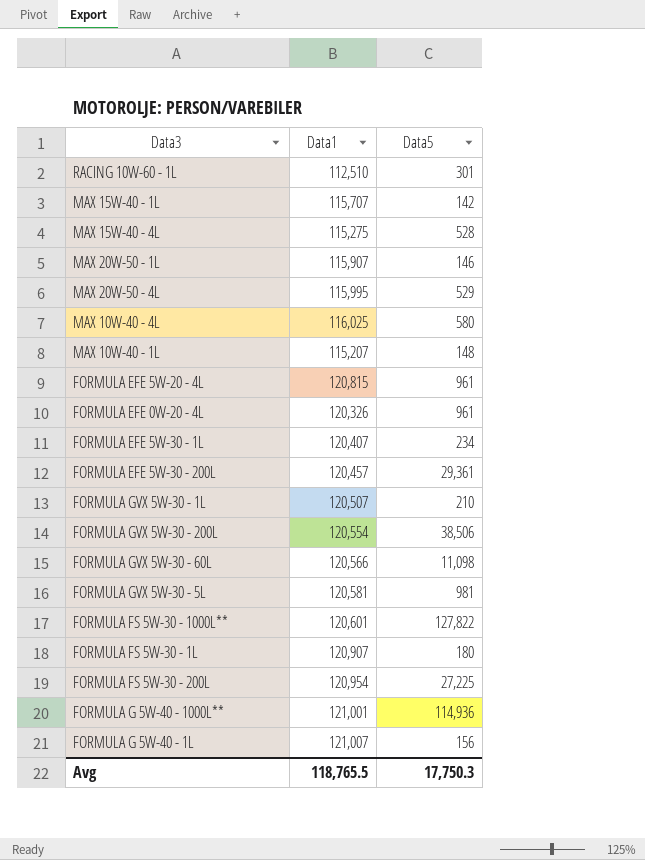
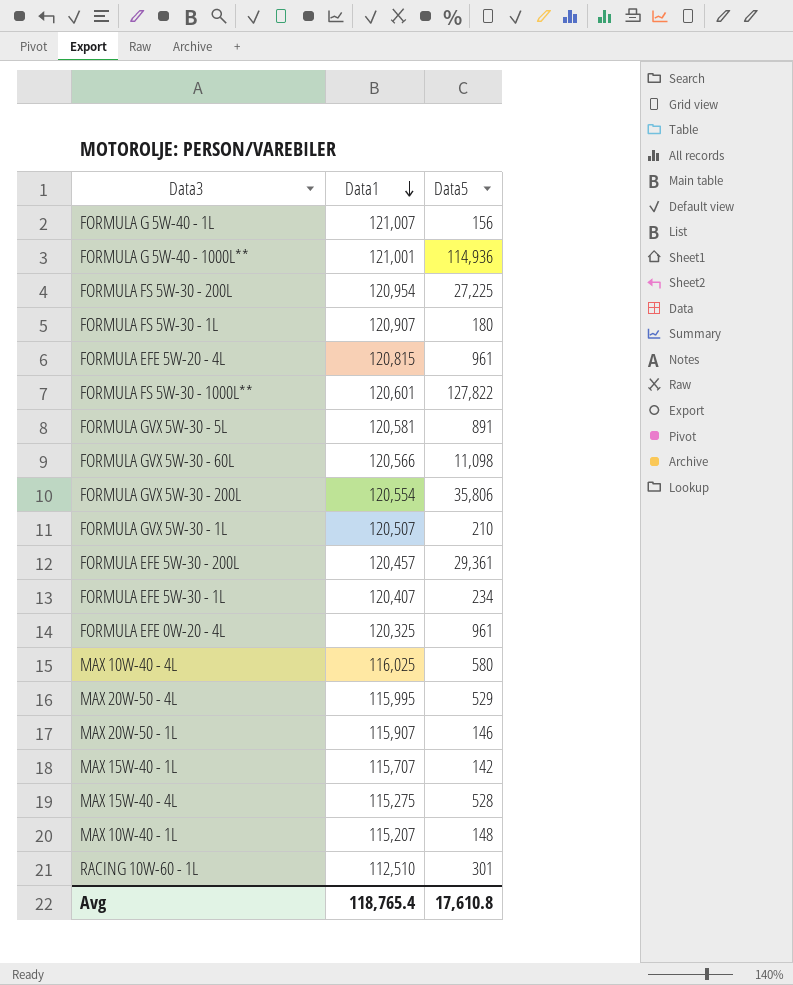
row order: none -> Data1 descending
FORMULA GVX 5W-30 - 5L | Data5: 981 -> 891
FORMULA GVX 5W-30 - 200L | Data5: 38,506 -> 35,806
FORMULA EFE 0W-20 - 4L | Data1: 120,326 -> 120,325
Avg | Data1: 118,765.5 -> 118,765.4
Avg | Data5: 17,750.3 -> 17,610.8

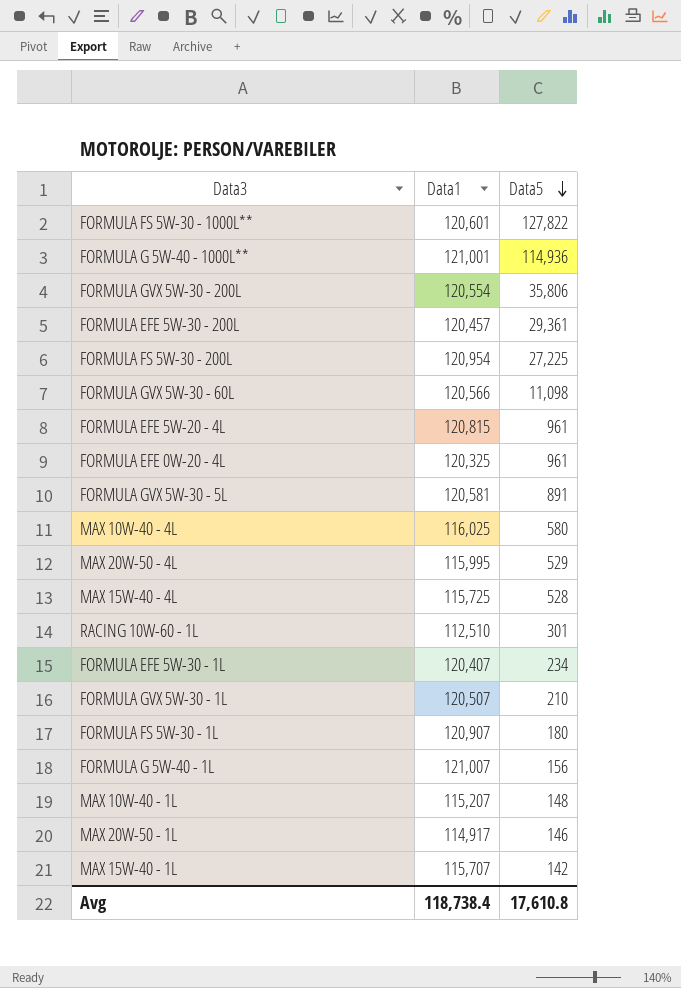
row order: Data1 descending -> Data5 descending
MAX 15W-40 - 4L | Data1: 115,275 -> 115,725
MAX 20W-50 - 1L | Data1: 115,907 -> 114,917
Avg | Data1: 118,765.4 -> 118,738.4

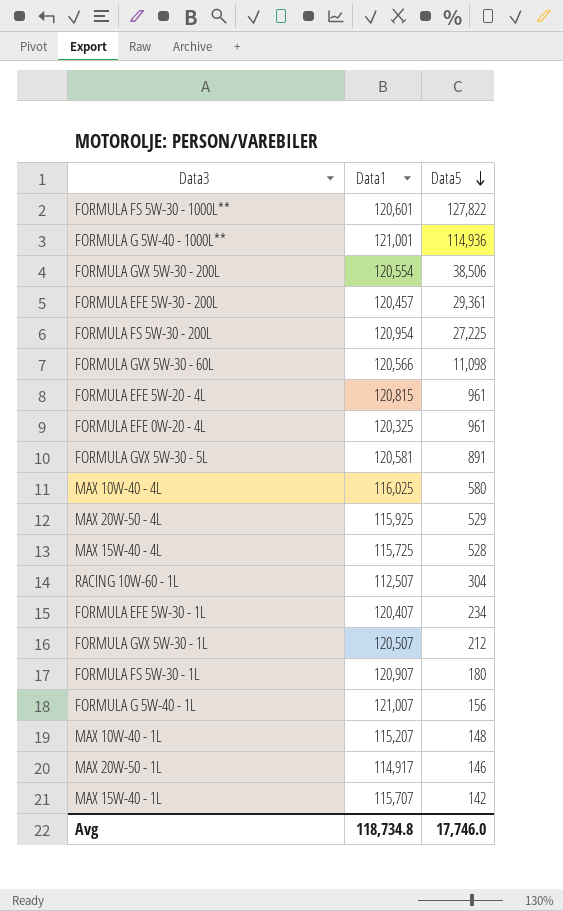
FORMULA GVX 5W-30 - 200L | Data5: 35,806 -> 38,506
MAX 20W-50 - 4L | Data1: 115,995 -> 115,925
RACING 10W-60 - 1L | Data1: 112,510 -> 112,507
RACING 10W-60 - 1L | Data5: 301 -> 304
FORMULA GVX 5W-30 - 1L | Data5: 210 -> 212
Avg | Data1: 118,738.4 -> 118,734.8
Avg | Data5: 17,610.8 -> 17,746.0

